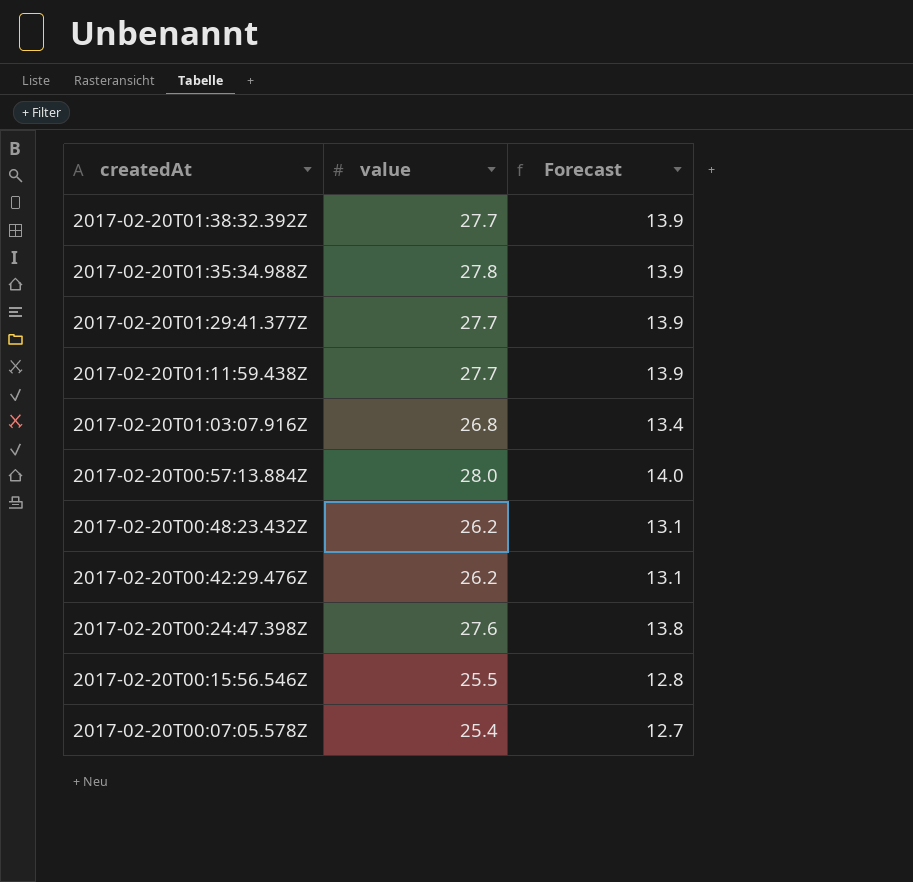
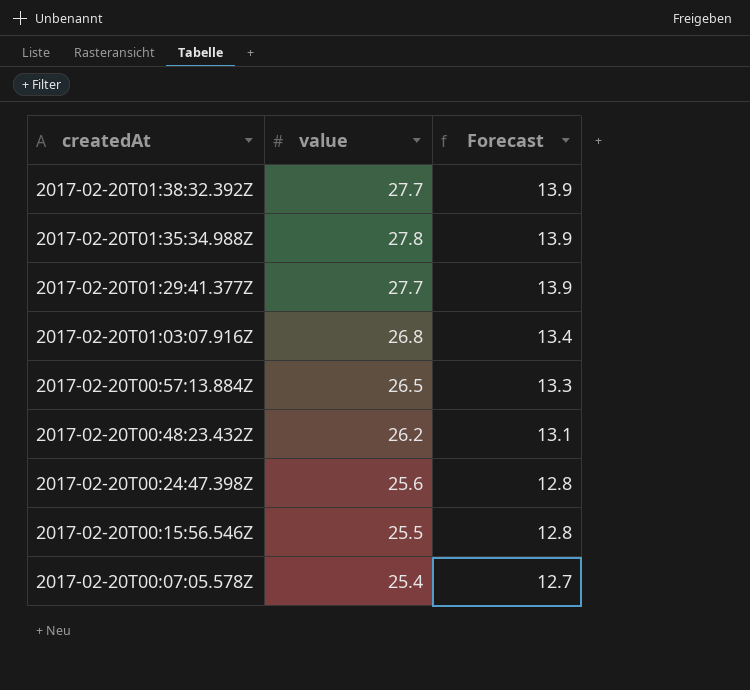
row 2017-02-20T01:11:59.438Z: 27.7 | 13.9 -> none
row 2017-02-20T00:42:29.476Z: 26.2 | 13.1 -> none
2017-02-20T00:57:13.884Z | value: 28.0 -> 26.5
2017-02-20T00:57:13.884Z | Forecast: 14.0 -> 13.3
2017-02-20T00:24:47.398Z | value: 27.6 -> 25.6
2017-02-20T00:24:47.398Z | Forecast: 13.8 -> 12.8

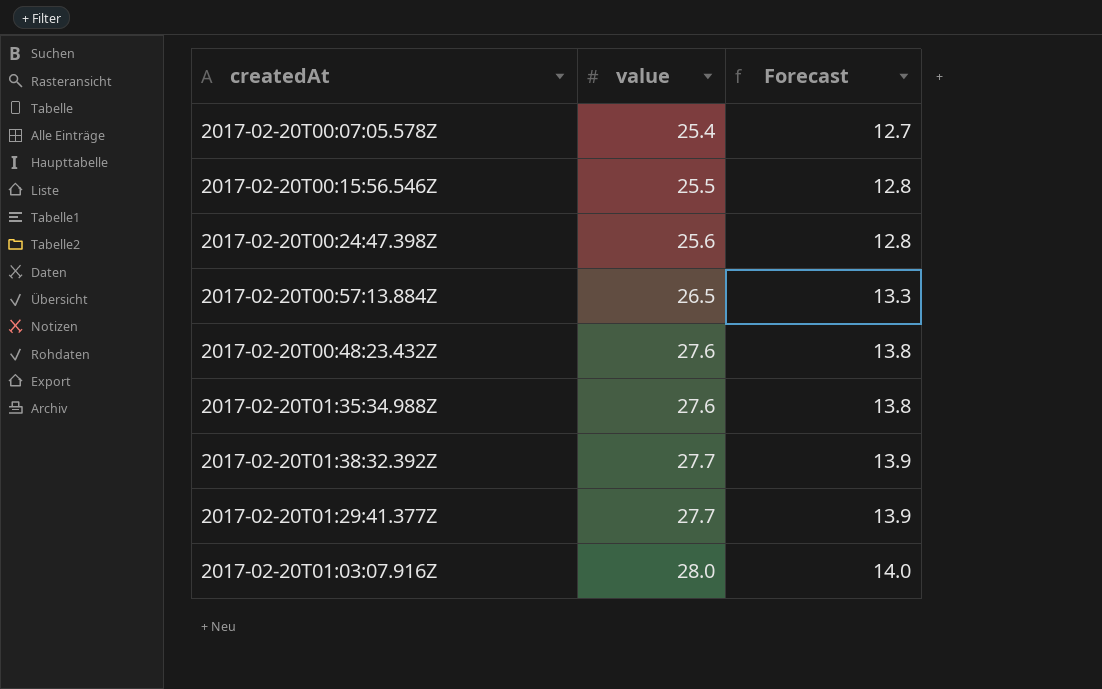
row order: createdAt descending -> value ascending
2017-02-20T00:48:23.432Z | value: 26.2 -> 27.6
2017-02-20T00:48:23.432Z | Forecast: 13.1 -> 13.8
2017-02-20T01:35:34.988Z | value: 27.8 -> 27.6
2017-02-20T01:35:34.988Z | Forecast: 13.9 -> 13.8
2017-02-20T01:03:07.916Z | value: 26.8 -> 28.0
2017-02-20T01:03:07.916Z | Forecast: 13.4 -> 14.0

